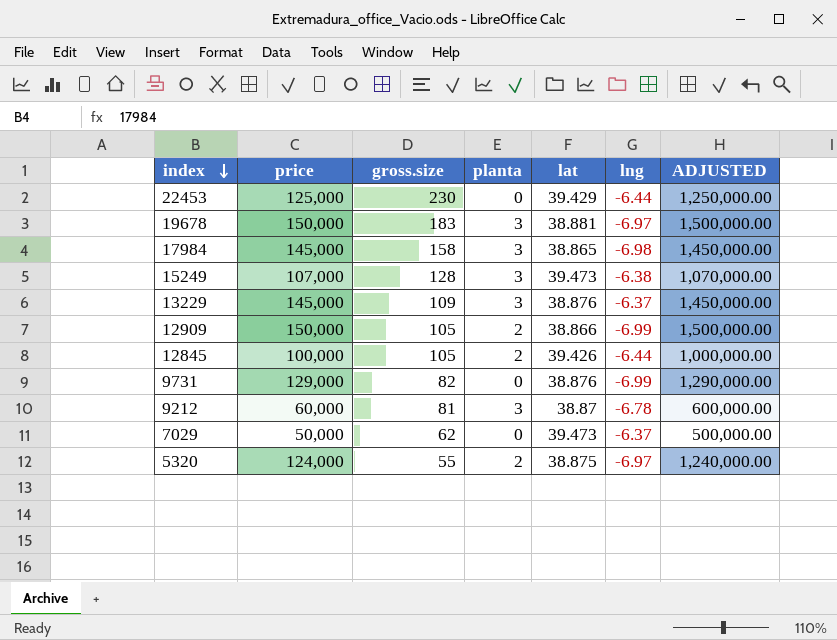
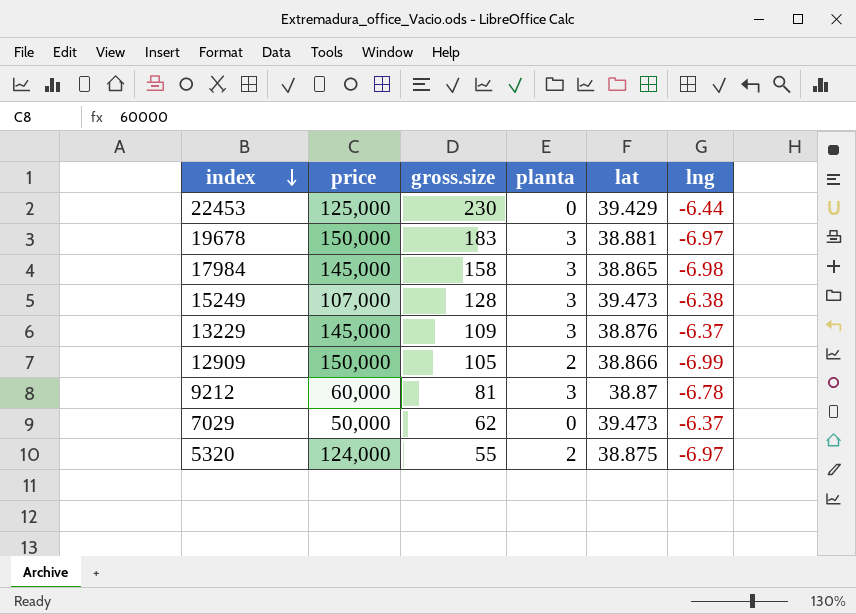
column ADJUSTED | formula: [price] * 10 -> none
row 12845: 100,000 | 105 | 2 | 39.426 | -6.44 | 1,000,000.00 -> none
row 9731: 129,000 | 82 | 0 | 38.876 | -6.99 | 1,290,000.00 -> none

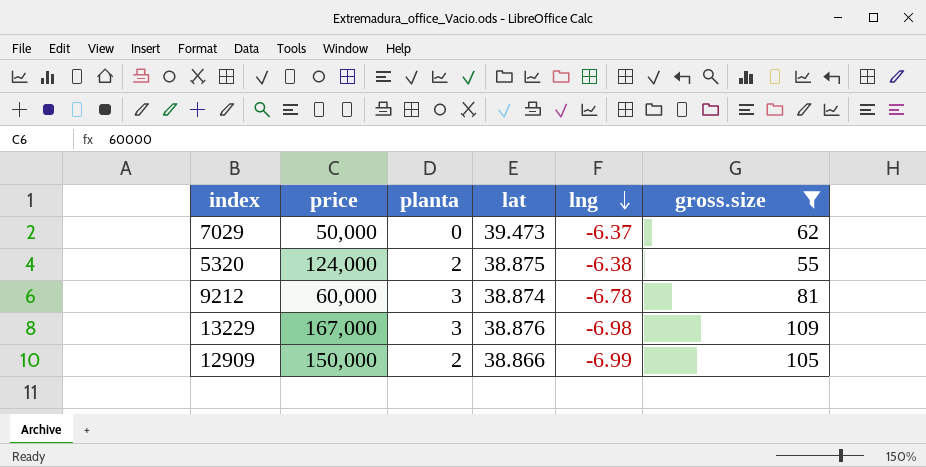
filter: none -> gross.size <= 109
row order: index descending -> lng descending
column gross.size | position: 3 -> 6
5320 | lng: -6.97 -> -6.38
9212 | lat: 38.87 -> 38.874
13229 | price: 145,000 -> 167,000
13229 | lng: -6.37 -> -6.98

